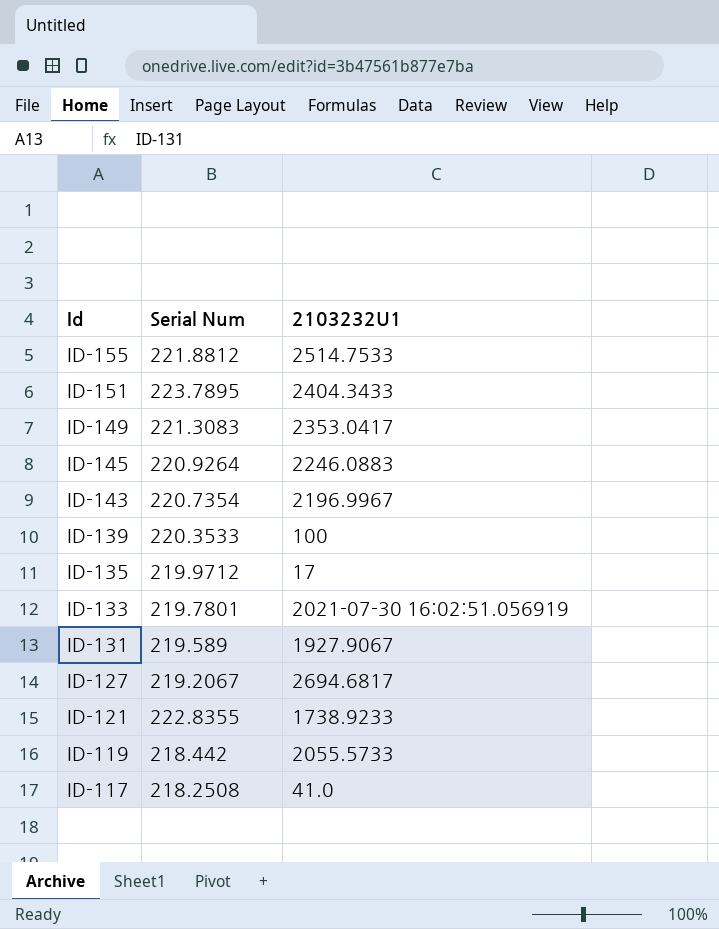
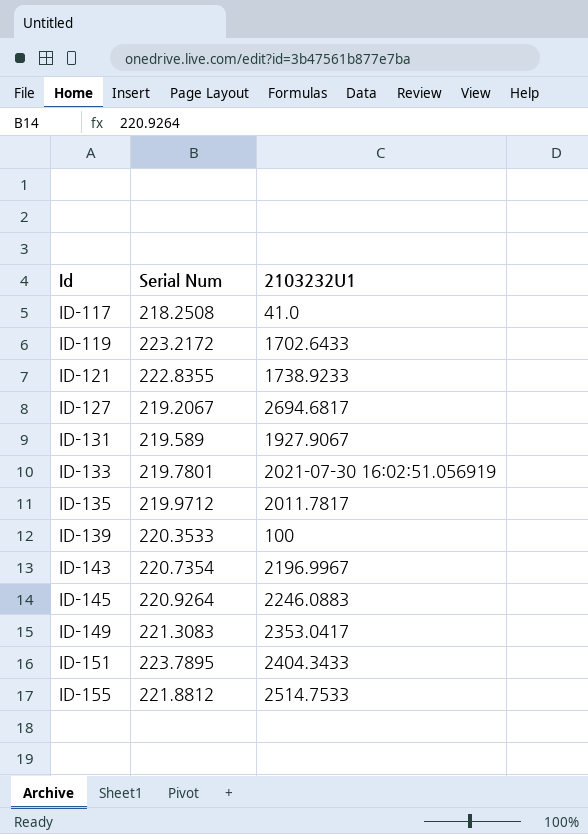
row order: Id descending -> Id ascending
ID-119 | Serial Num: 218.442 -> 223.2172
ID-119 | 2103232U1: 2055.5733 -> 1702.6433
ID-135 | 2103232U1: 17 -> 2011.7817

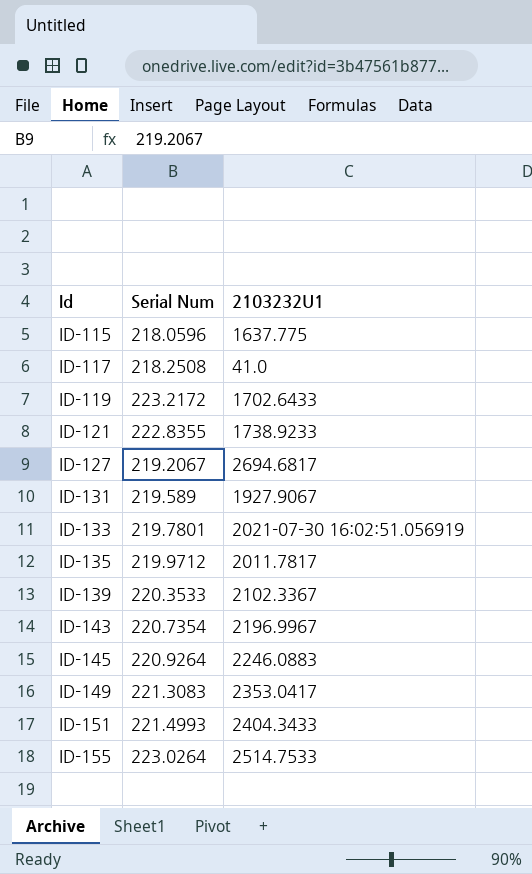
row ID-115: none -> 218.0596 | 1637.775
ID-139 | 2103232U1: 100 -> 2102.3367
ID-151 | Serial Num: 223.7895 -> 221.4993
ID-155 | Serial Num: 221.8812 -> 223.0264

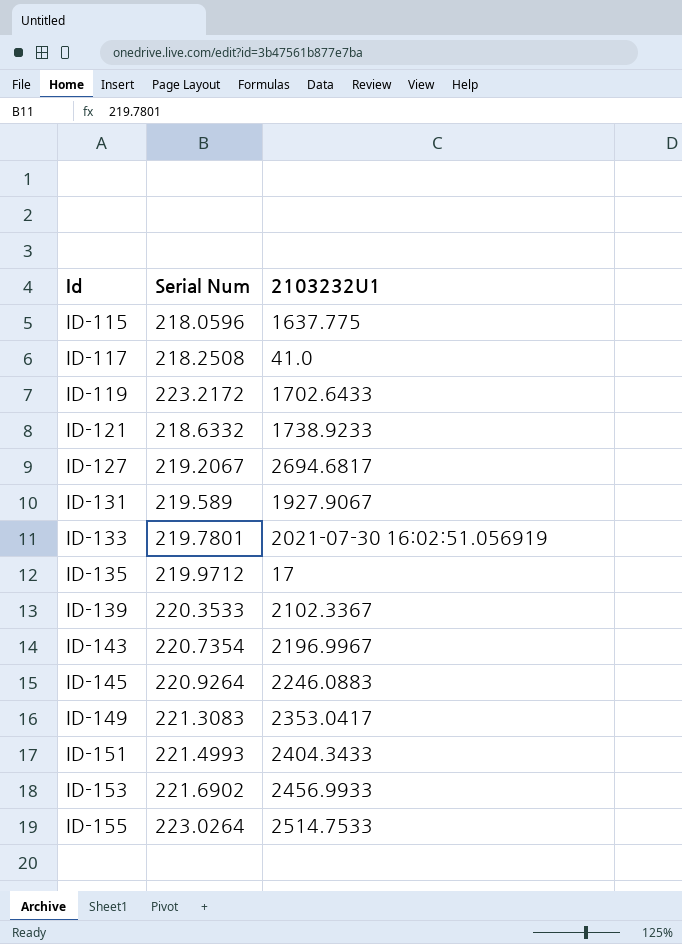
ID-121 | Serial Num: 222.8355 -> 218.6332
ID-135 | 2103232U1: 2011.7817 -> 17
row ID-153: none -> 221.6902 | 2456.9933

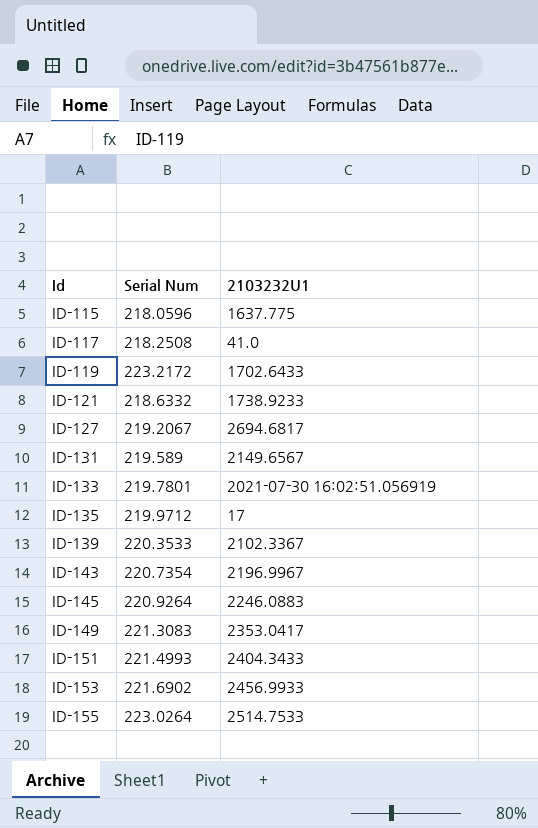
ID-131 | 2103232U1: 1927.9067 -> 2149.6567

